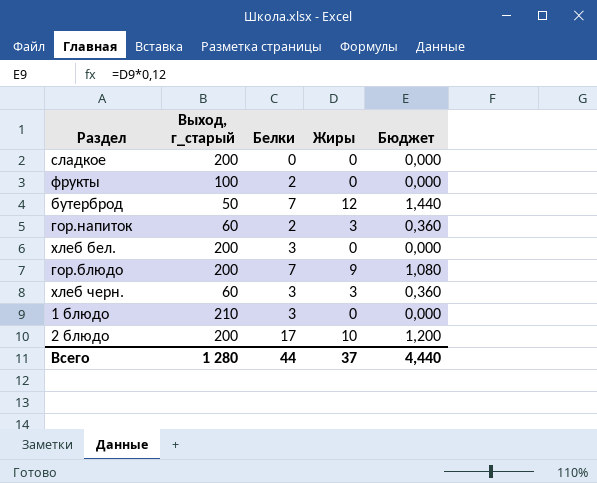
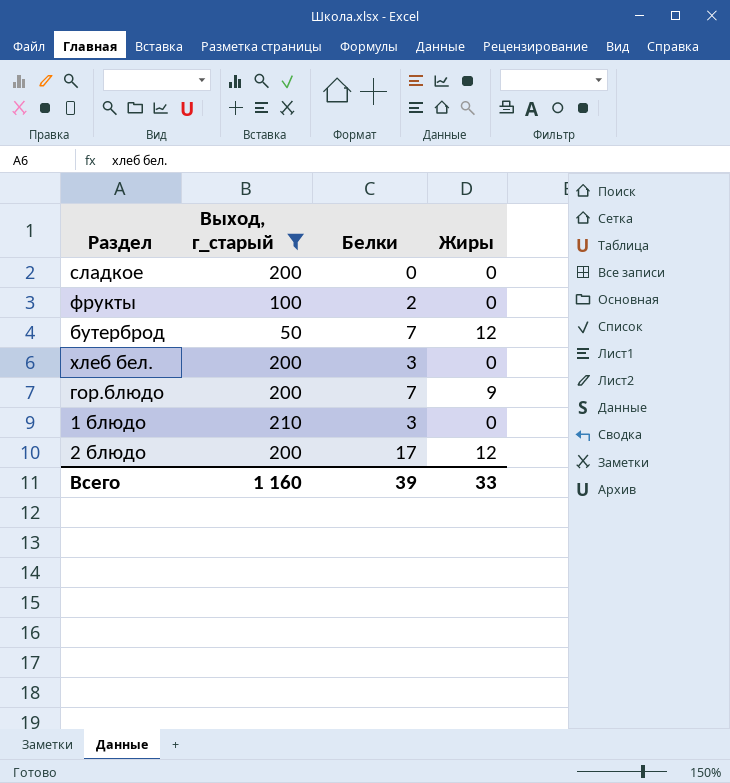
filter: none -> Выход, г_старый != 60
column Бюджет | formula: [Жиры] * 0,12 -> none
2 блюдо | Жиры: 10 -> 12
Всего | Выход, г_старый: 1 280 -> 1 160
Всего | Белки: 44 -> 39
Всего | Жиры: 37 -> 33

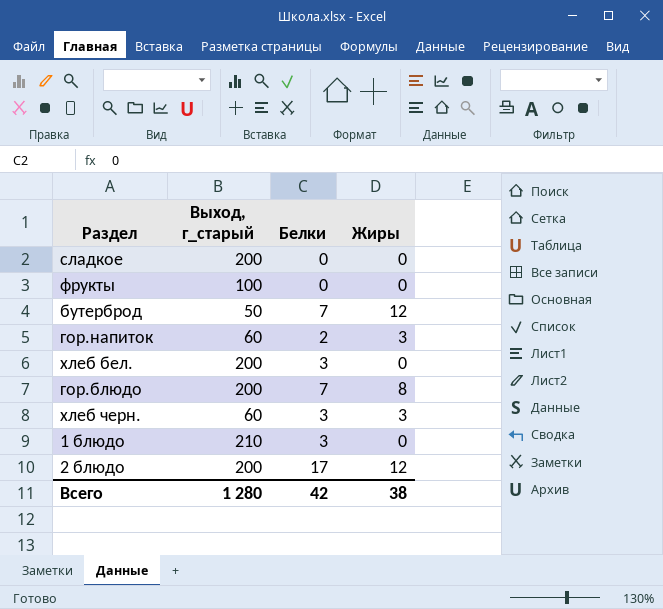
filter: Выход, г_старый != 60 -> none
фрукты | Белки: 2 -> 0
гор.блюдо | Жиры: 9 -> 8
Всего | Выход, г_старый: 1 160 -> 1 280
Всего | Белки: 39 -> 42
Всего | Жиры: 33 -> 38

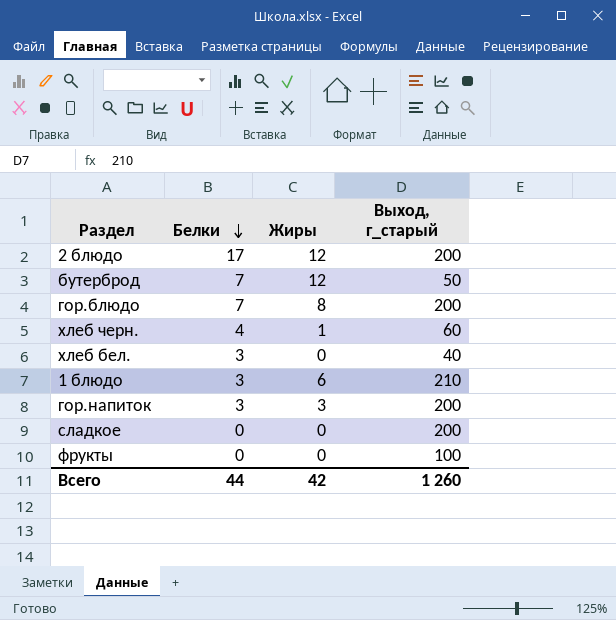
row order: none -> Белки descending
column Выход, г_старый | position: 2 -> 4
хлеб черн. | Белки: 3 -> 4
хлеб черн. | Жиры: 3 -> 1
хлеб бел. | Выход, г_старый: 200 -> 40
1 блюдо | Жиры: 0 -> 6
гор.напиток | Белки: 2 -> 3
гор.напиток | Выход, г_старый: 60 -> 200
Всего | Белки: 42 -> 44
Всего | Жиры: 38 -> 42
Всего | Выход, г_старый: 1 280 -> 1 260

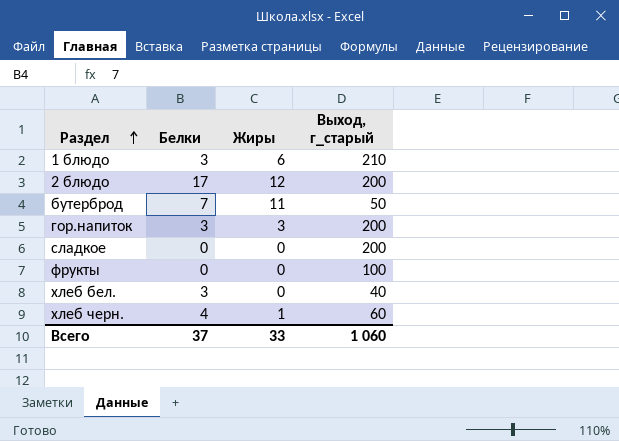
row order: Белки descending -> Раздел ascending
row гор.блюдо: 7 | 8 | 200 -> none
бутерброд | Жиры: 12 -> 11
Всего | Белки: 44 -> 37
Всего | Жиры: 42 -> 33
Всего | Выход, г_старый: 1 260 -> 1 060

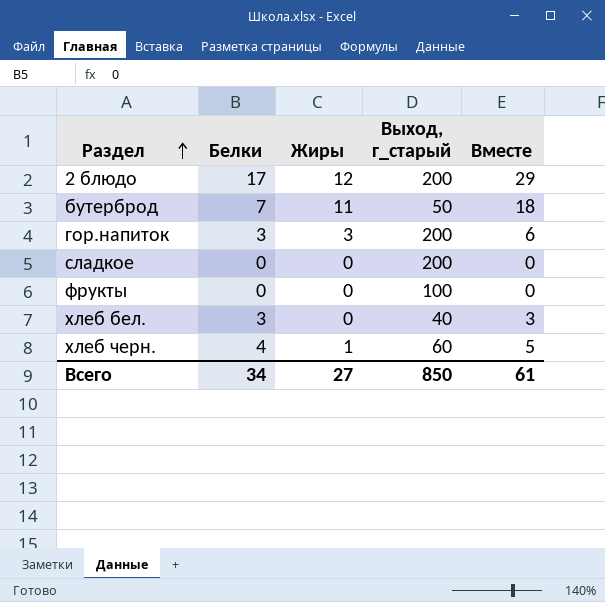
column Вместе | formula: none -> [Белки] + [Жиры]
row 1 блюдо: 3 | 6 | 210 -> none
Всего | Белки: 37 -> 34
Всего | Жиры: 33 -> 27
Всего | Выход, г_старый: 1 060 -> 850

